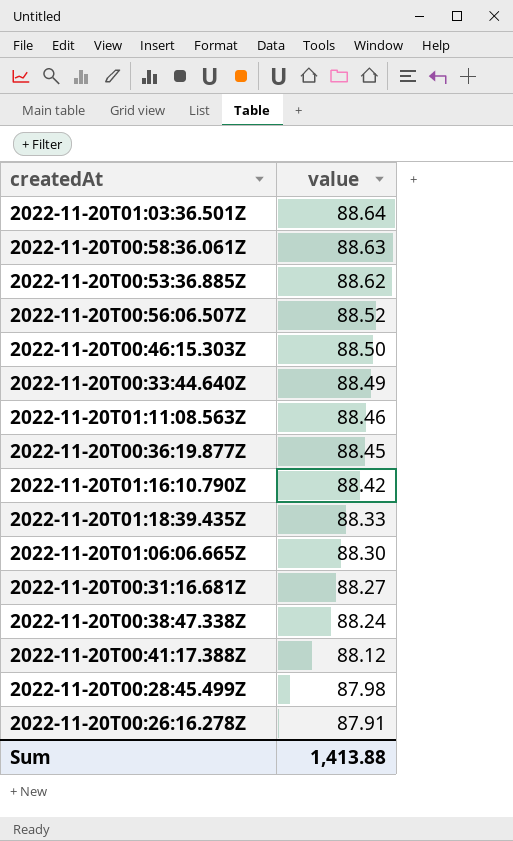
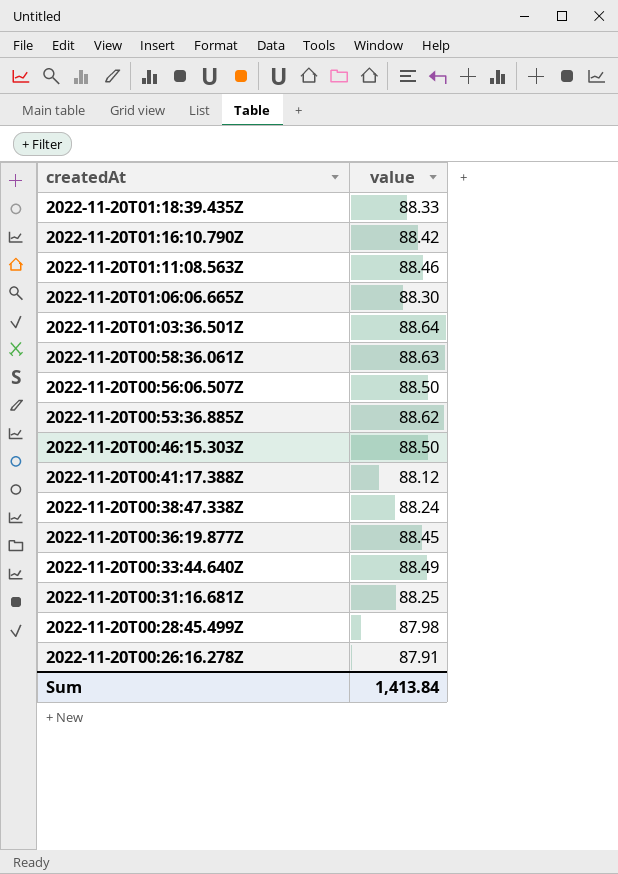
row order: value descending -> createdAt descending
2022-11-20T00:56:06.507Z | value: 88.52 -> 88.50
2022-11-20T00:31:16.681Z | value: 88.27 -> 88.25
Sum | value: 1,413.88 -> 1,413.84

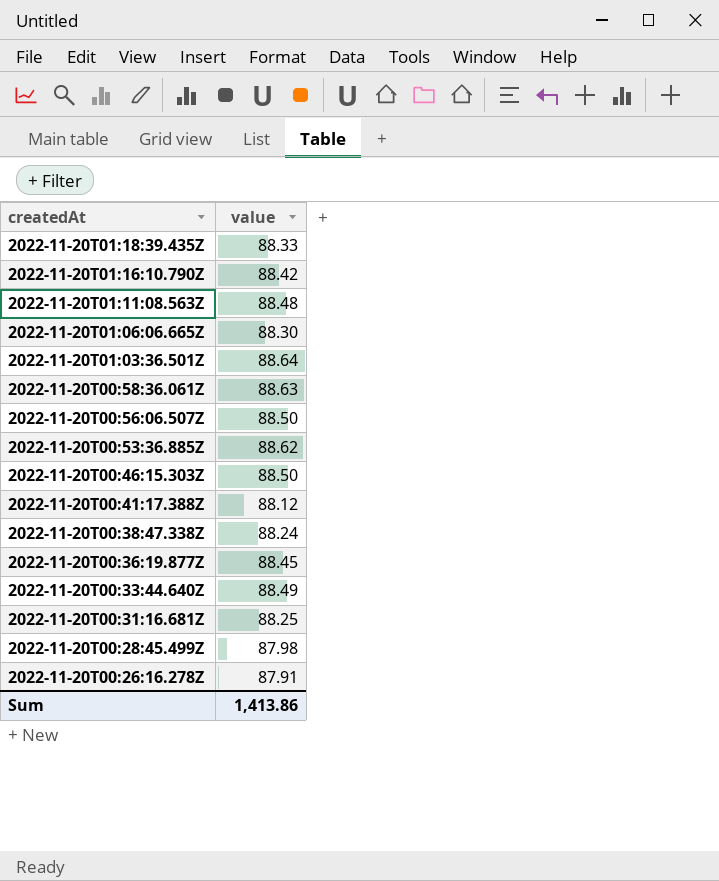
2022-11-20T01:11:08.563Z | value: 88.46 -> 88.48
Sum | value: 1,413.84 -> 1,413.86

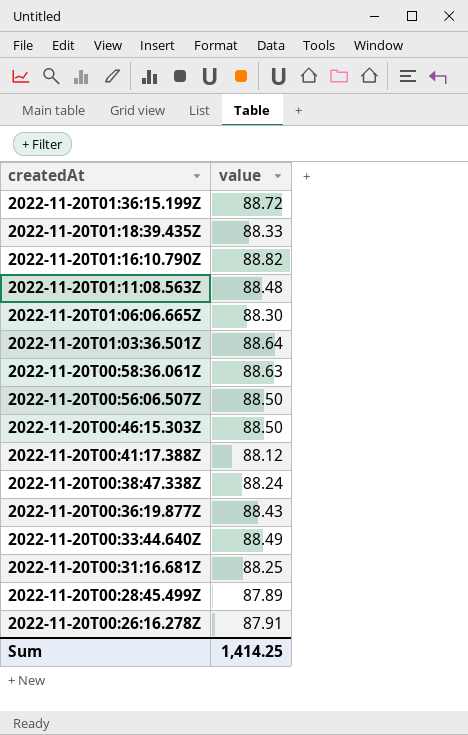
row 2022-11-20T00:53:36.885Z: 88.62 -> none
row 2022-11-20T01:36:15.199Z: none -> 88.72
2022-11-20T01:16:10.790Z | value: 88.42 -> 88.82
2022-11-20T00:36:19.877Z | value: 88.45 -> 88.43
2022-11-20T00:28:45.499Z | value: 87.98 -> 87.89
Sum | value: 1,413.86 -> 1,414.25

